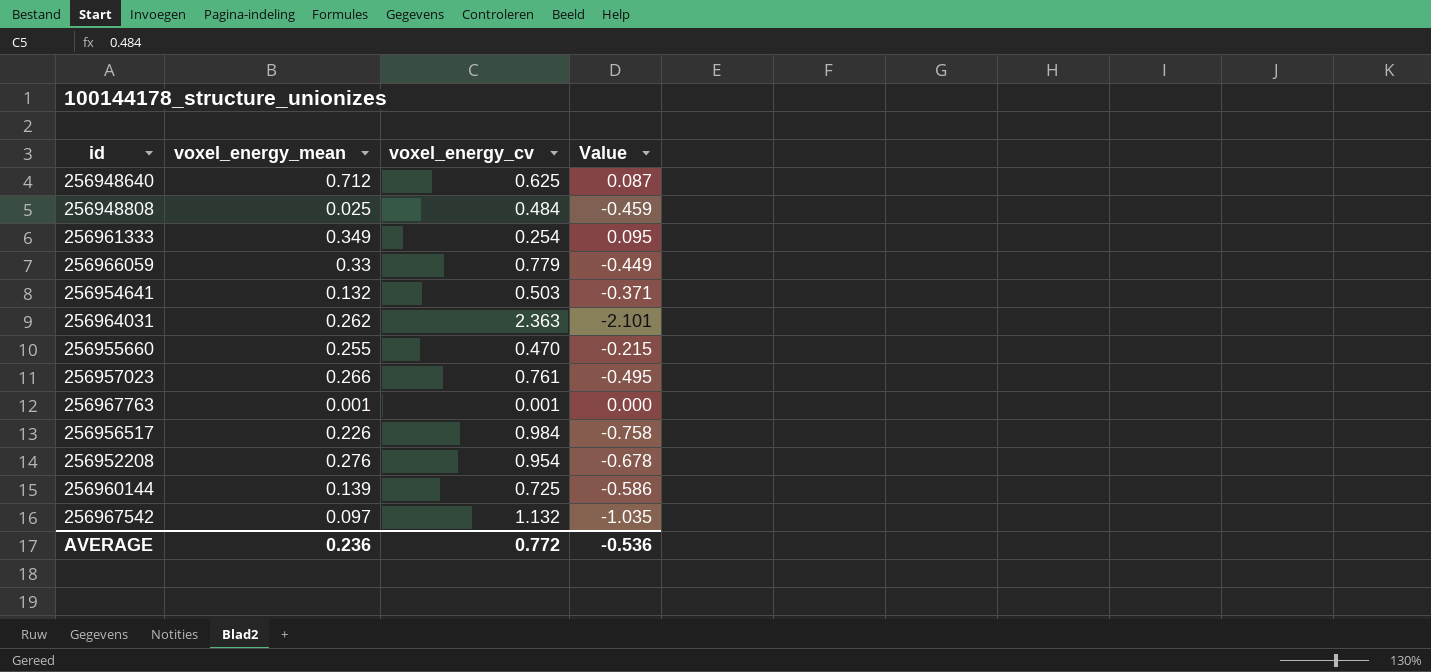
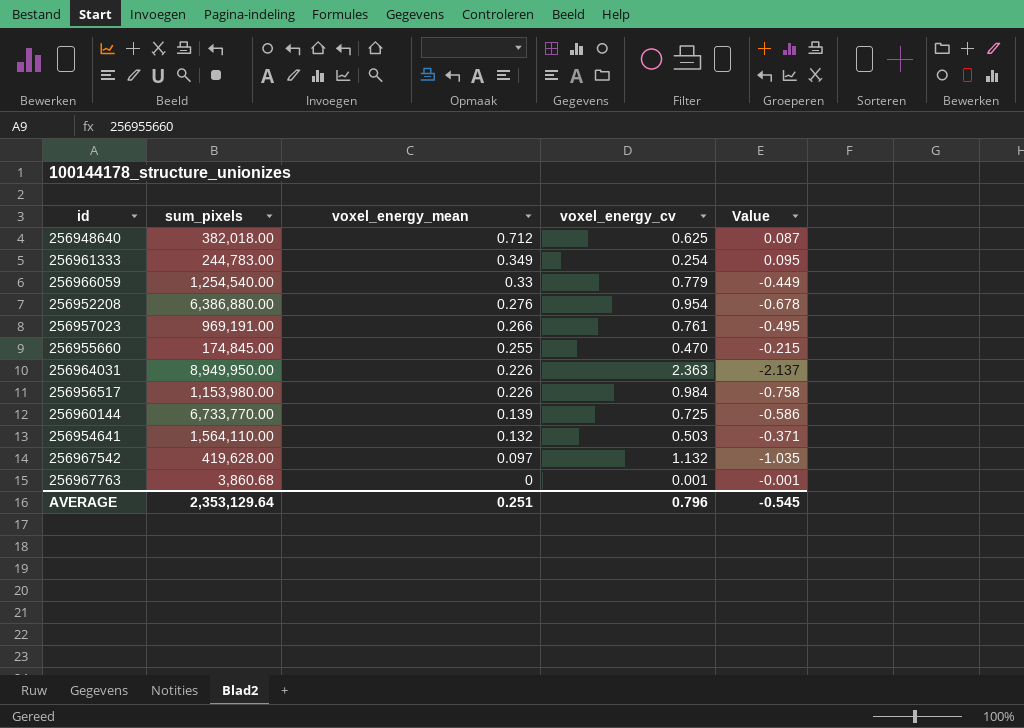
row order: none -> voxel_energy_mean descending
column sum_pixels | position: none -> 2
row 256948808: 0.025 | 0.484 | -0.459 -> none
256964031 | voxel_energy_mean: 0.262 -> 0.226
256964031 | Value: -2.101 -> -2.137
256967763 | voxel_energy_mean: 0.001 -> 0
256967763 | Value: 0.000 -> -0.001
AVERAGE | voxel_energy_mean: 0.236 -> 0.251
AVERAGE | voxel_energy_cv: 0.772 -> 0.796
AVERAGE | Value: -0.536 -> -0.545

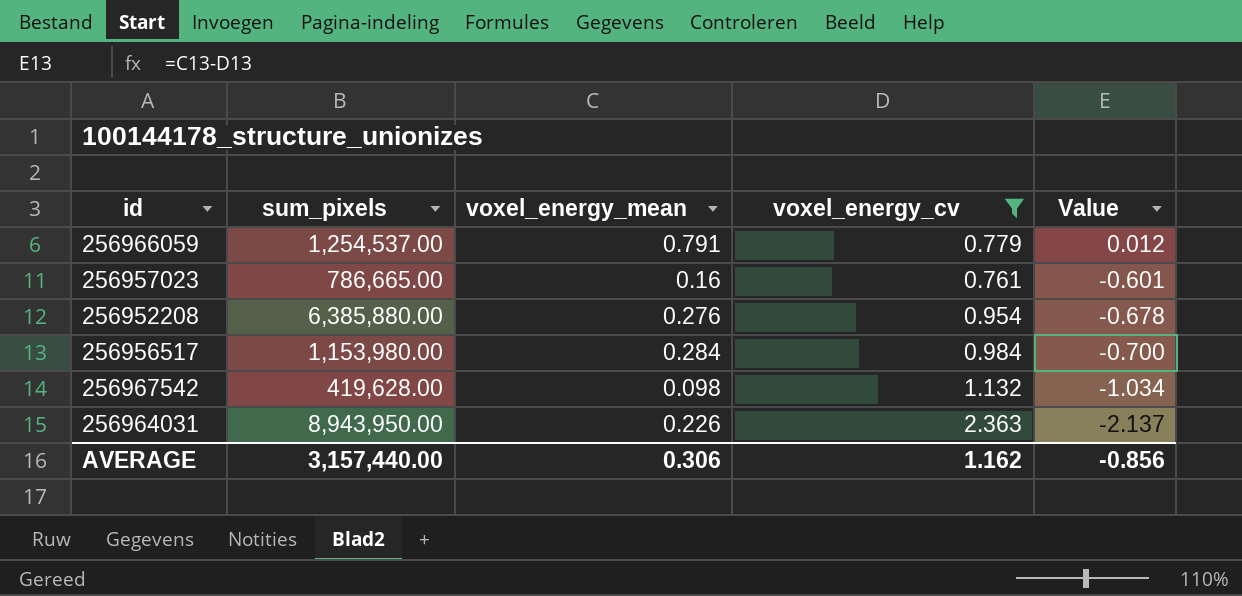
filter: none -> voxel_energy_cv >= 0.761
row order: voxel_energy_mean descending -> Value descending
256966059 | sum_pixels: 1,254,540.00 -> 1,254,537.00
256966059 | voxel_energy_mean: 0.33 -> 0.791
256966059 | Value: -0.449 -> 0.012
256957023 | sum_pixels: 969,191.00 -> 786,665.00
256957023 | voxel_energy_mean: 0.266 -> 0.16
256957023 | Value: -0.495 -> -0.601
256952208 | sum_pixels: 6,386,880.00 -> 6,385,880.00
256956517 | voxel_energy_mean: 0.226 -> 0.284
256956517 | Value: -0.758 -> -0.700
256967542 | voxel_energy_mean: 0.097 -> 0.098
256967542 | Value: -1.035 -> -1.034
256964031 | sum_pixels: 8,949,950.00 -> 8,943,950.00
AVERAGE | sum_pixels: 2,353,129.64 -> 3,157,440.00
AVERAGE | voxel_energy_mean: 0.251 -> 0.306
AVERAGE | voxel_energy_cv: 0.796 -> 1.162
AVERAGE | Value: -0.545 -> -0.856

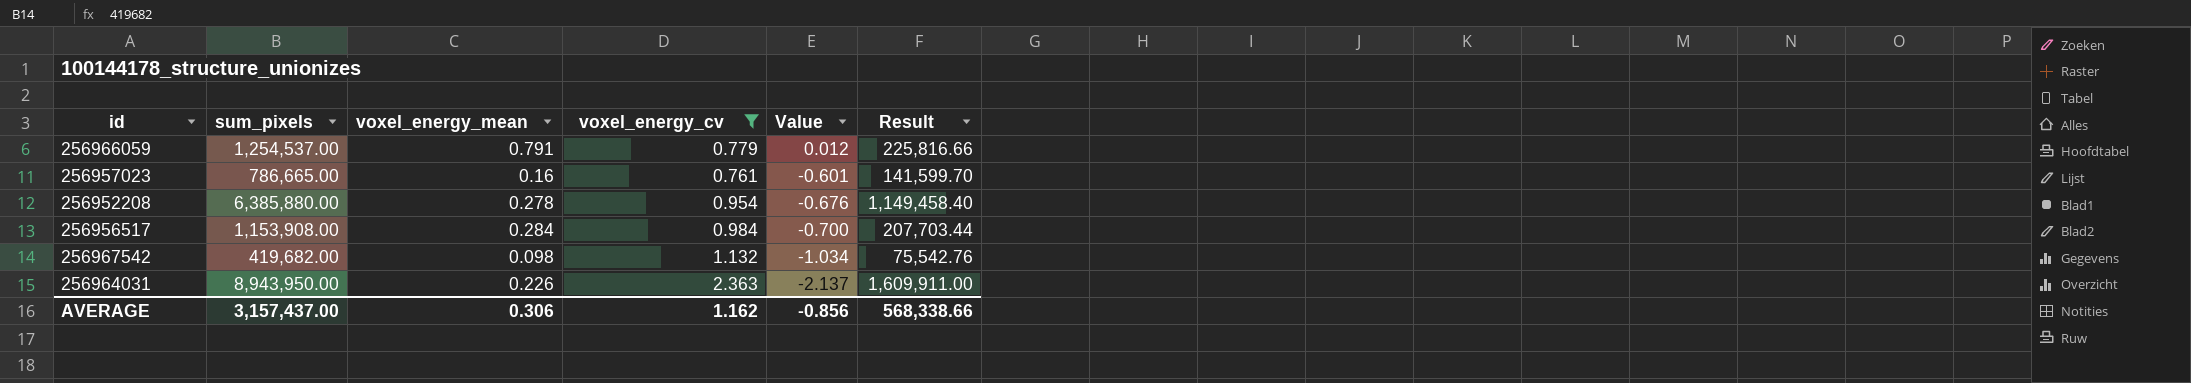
column Result | formula: none -> [sum_pixels] * 0.18
256952208 | voxel_energy_mean: 0.276 -> 0.278
256952208 | Value: -0.678 -> -0.676
256956517 | sum_pixels: 1,153,980.00 -> 1,153,908.00
256967542 | sum_pixels: 419,628.00 -> 419,682.00
AVERAGE | sum_pixels: 3,157,440.00 -> 3,157,437.00

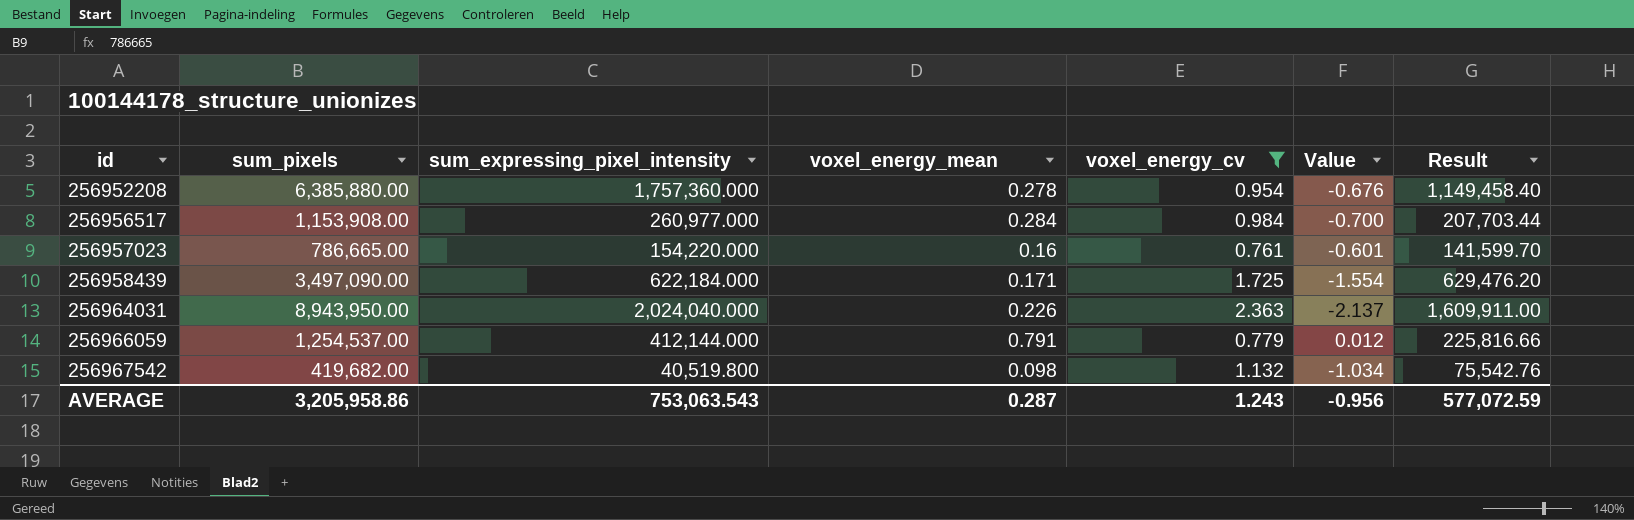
row order: Value descending -> id ascending
column sum_expressing_pixel_intensity | position: none -> 3
row 256958439: none -> 3,497,090.00 | 622,184.000 | 0.171 | 1.725 | -1.554 | 629,476.20
AVERAGE | sum_pixels: 3,157,437.00 -> 3,205,958.86
AVERAGE | voxel_energy_mean: 0.306 -> 0.287
AVERAGE | voxel_energy_cv: 1.162 -> 1.243
AVERAGE | Value: -0.856 -> -0.956
AVERAGE | Result: 568,338.66 -> 577,072.59

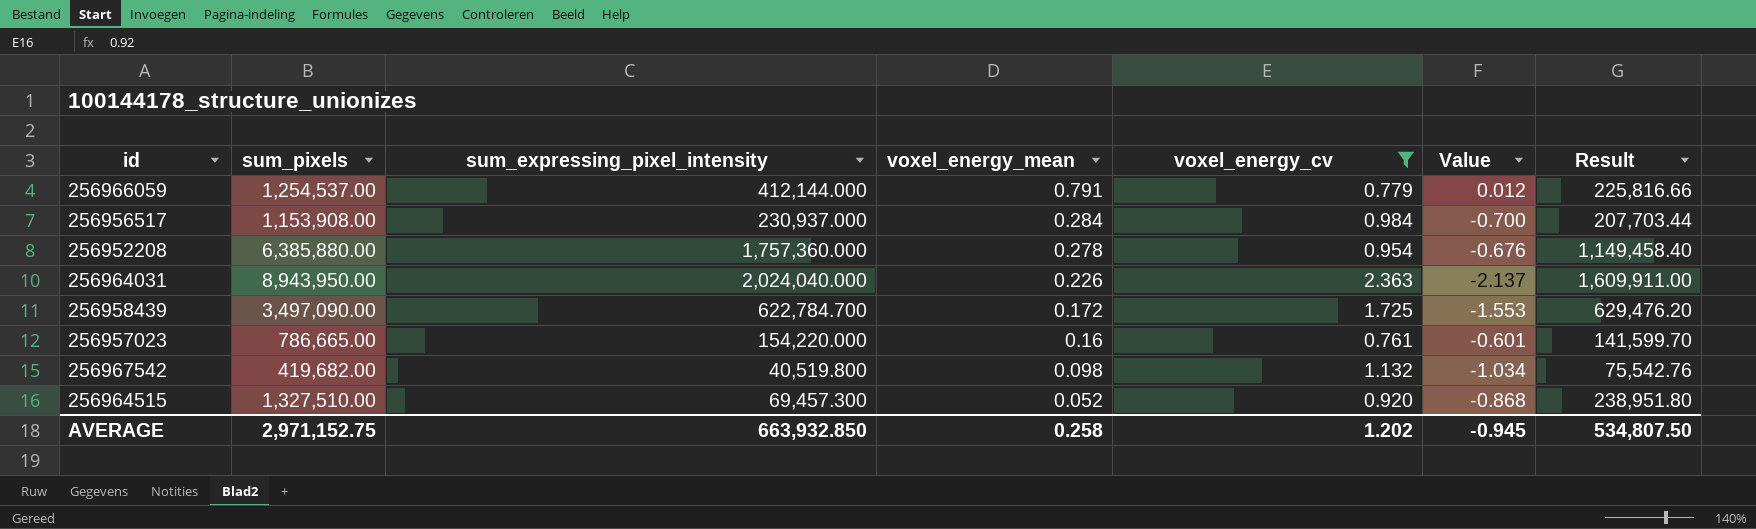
row order: id ascending -> voxel_energy_mean descending
256956517 | sum_expressing_pixel_intensity: 260,977.000 -> 230,937.000
256958439 | sum_expressing_pixel_intensity: 622,184.000 -> 622,784.700
256958439 | voxel_energy_mean: 0.171 -> 0.172
256958439 | Value: -1.554 -> -1.553
row 256964515: none -> 1,327,510.00 | 69,457.300 | 0.052 | 0.920 | -0.868 | 238,951.80
AVERAGE | sum_pixels: 3,205,958.86 -> 2,971,152.75
AVERAGE | sum_expressing_pixel_intensity: 753,063.543 -> 663,932.850
AVERAGE | voxel_energy_mean: 0.287 -> 0.258
AVERAGE | voxel_energy_cv: 1.243 -> 1.202
AVERAGE | Value: -0.956 -> -0.945
AVERAGE | Result: 577,072.59 -> 534,807.50

